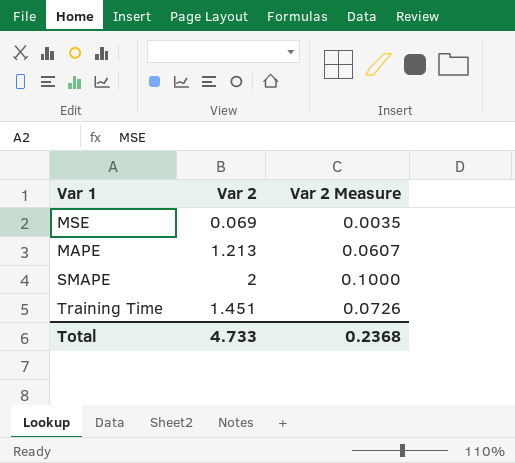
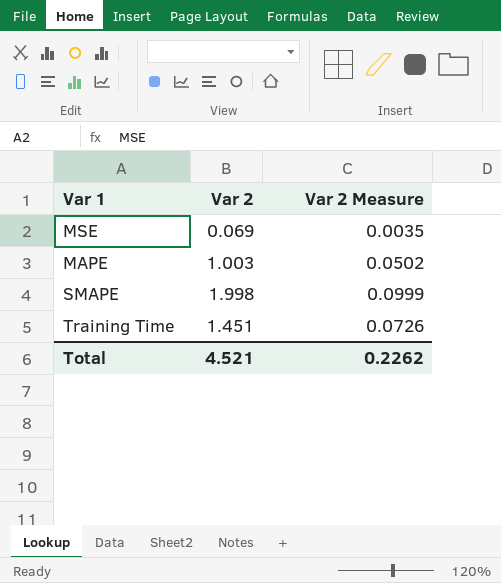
MAPE | Var 2: 1.213 -> 1.003
MAPE | Var 2 Measure: 0.0607 -> 0.0502
SMAPE | Var 2: 2 -> 1.998
SMAPE | Var 2 Measure: 0.1000 -> 0.0999
Total | Var 2: 4.733 -> 4.521
Total | Var 2 Measure: 0.2368 -> 0.2262

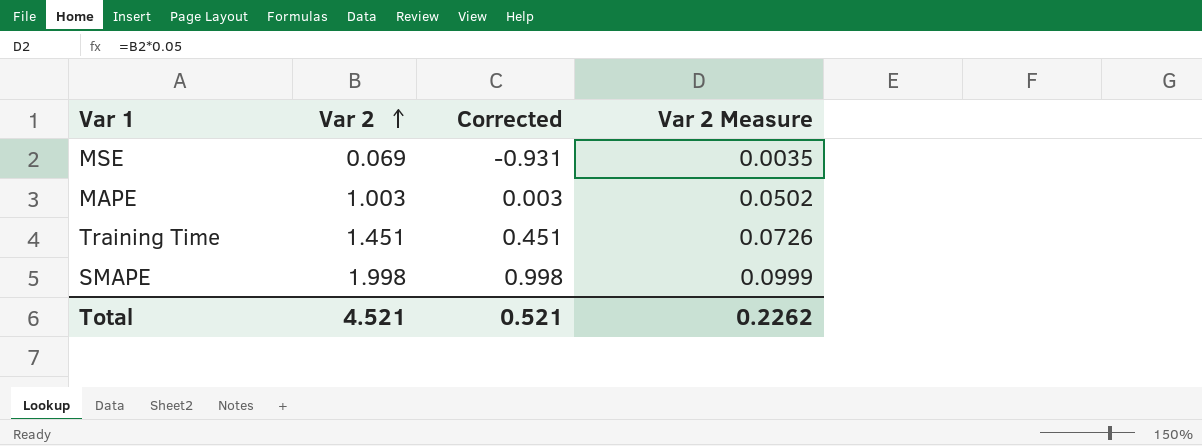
row order: none -> Var 2 ascending
column Corrected | formula: none -> [Var 2] - 1

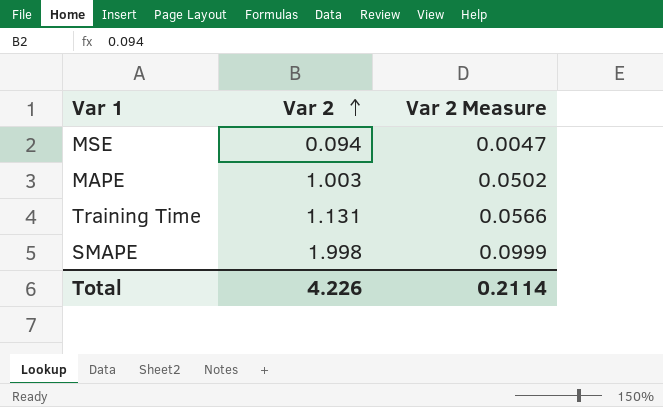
column Corrected | formula: [Var 2] - 1 -> none
MSE | Var 2: 0.069 -> 0.094
MSE | Var 2 Measure: 0.0035 -> 0.0047
Training Time | Var 2: 1.451 -> 1.131
Training Time | Var 2 Measure: 0.0726 -> 0.0566
Total | Var 2: 4.521 -> 4.226
Total | Var 2 Measure: 0.2262 -> 0.2114

